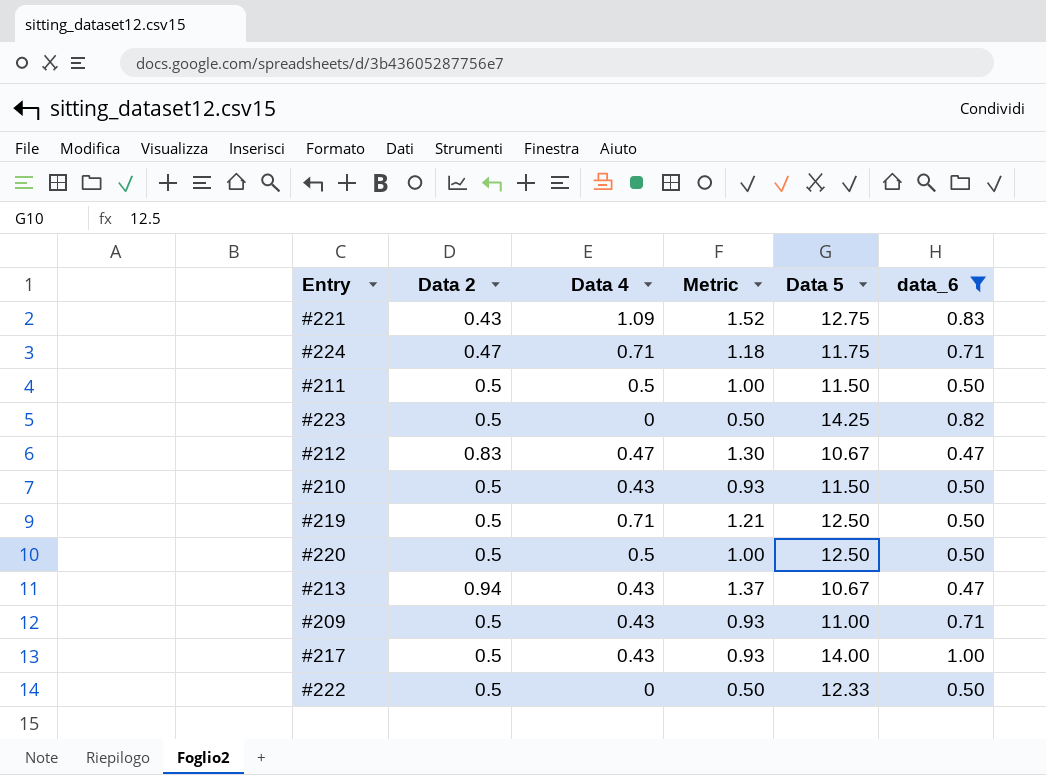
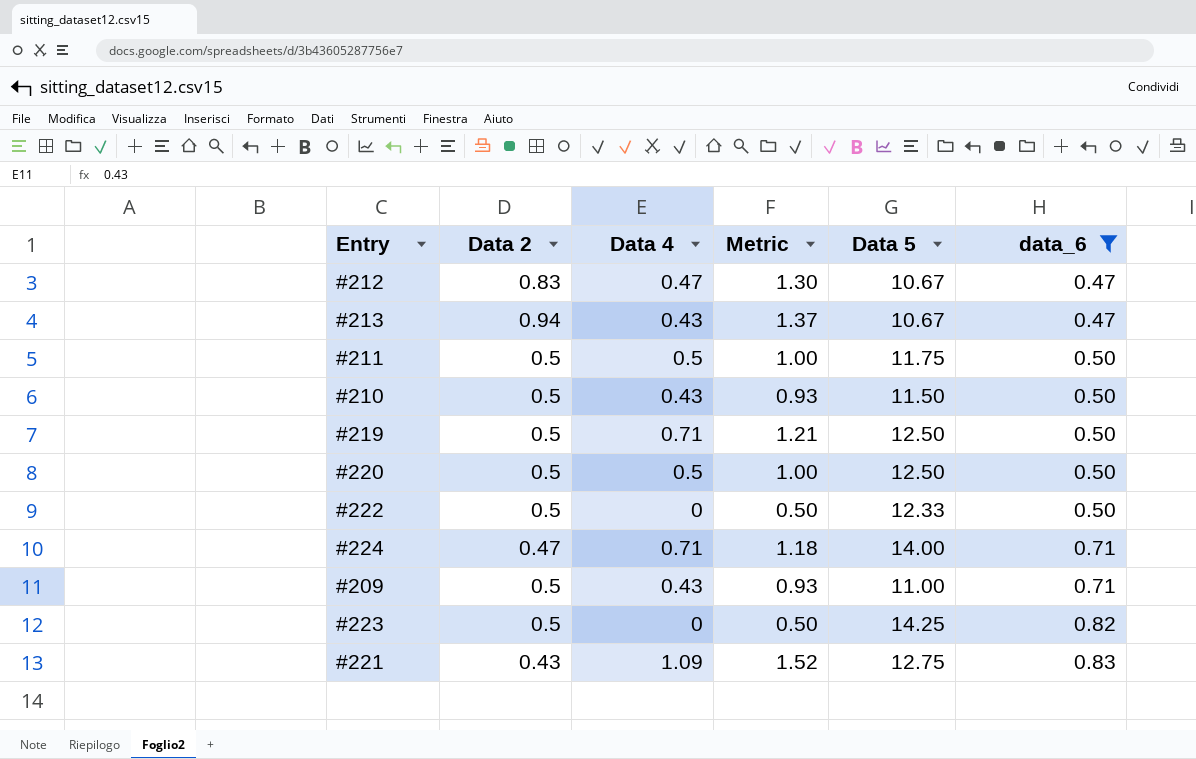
row order: none -> data_6 ascending
row #217: 0.5 | 0.43 | 0.93 | 14.00 | 1.00 -> none
#211 | Data 5: 11.50 -> 11.75
#224 | Data 5: 11.75 -> 14.00

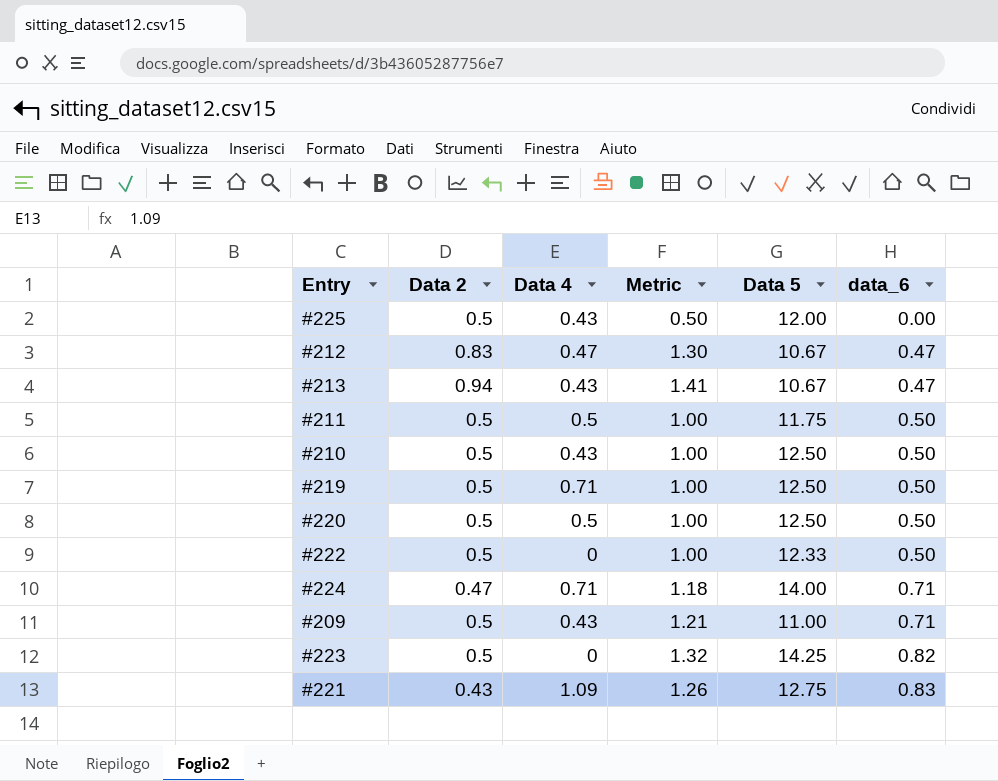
filter: data_6 != 0.00 -> none
column Metric | formula: [Data 2] + [Data 4] -> [Data 2] + [data_6]
#210 | Data 5: 11.50 -> 12.50

